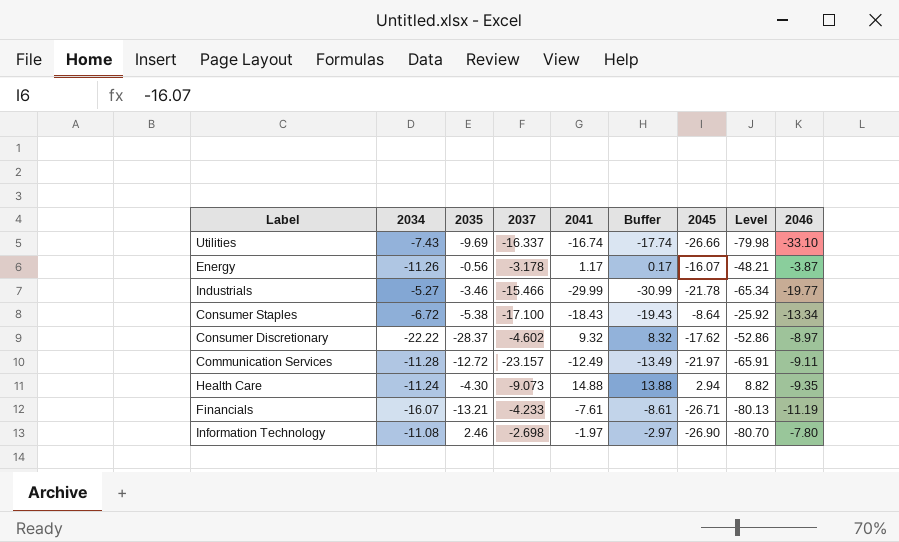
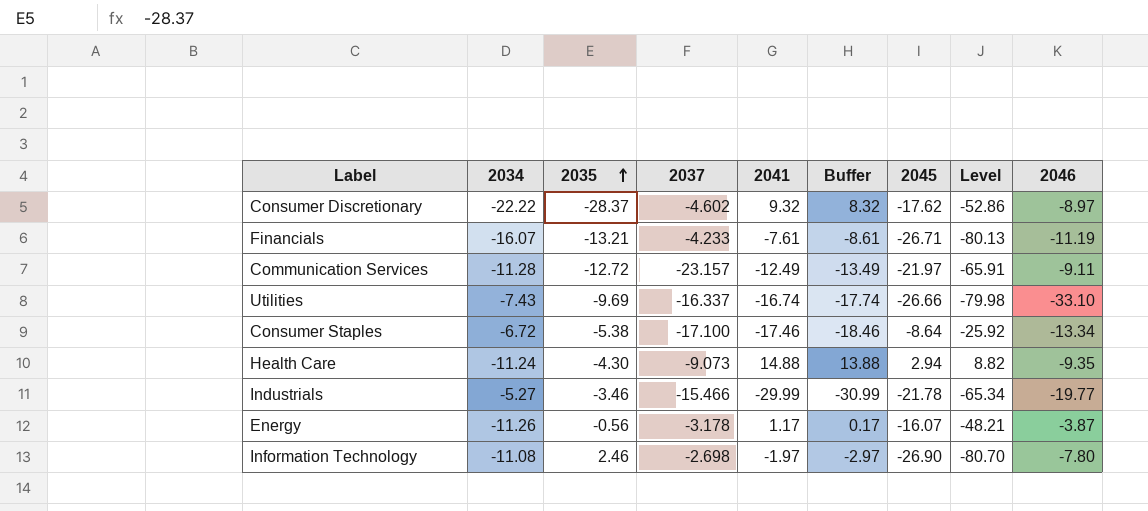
row order: none -> 2035 ascending
Consumer Staples | 2041: -18.43 -> -17.46
Consumer Staples | Buffer: -19.43 -> -18.46

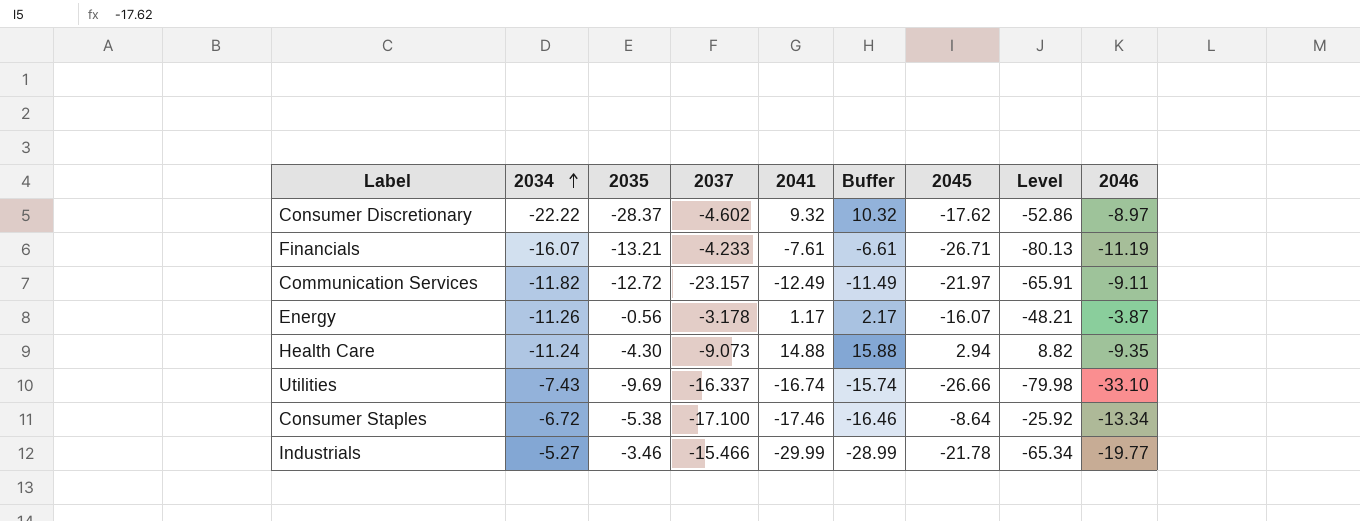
row order: 2035 ascending -> 2034 ascending
column Buffer | formula: [2041] - 1 -> [2041] + 1
row Information Technology: -11.08 | 2.46 | -2.698 | -1.97 | -2.97 | -26.90 | -80.70 | -7.80 -> none
Communication Services | 2034: -11.28 -> -11.82

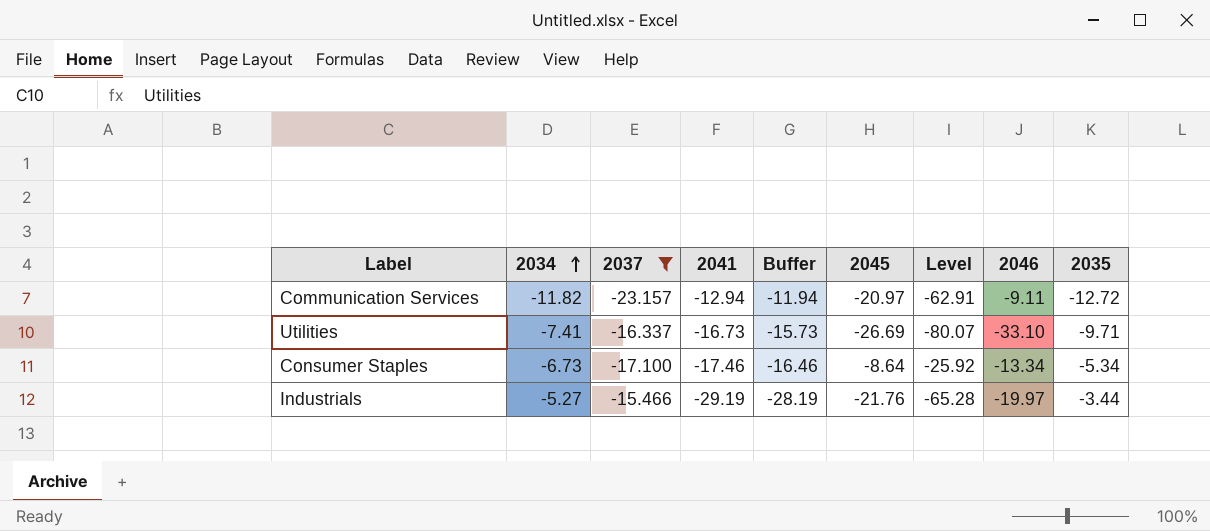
filter: none -> 2037 <= -15.466
column 2035 | position: 3 -> 9
Communication Services | 2041: -12.49 -> -12.94
Communication Services | Buffer: -11.49 -> -11.94
Communication Services | 2045: -21.97 -> -20.97
Communication Services | Level: -65.91 -> -62.91
Utilities | 2034: -7.43 -> -7.41
Utilities | 2041: -16.74 -> -16.73
Utilities | Buffer: -15.74 -> -15.73
Utilities | 2045: -26.66 -> -26.69
Utilities | Level: -79.98 -> -80.07
Utilities | 2035: -9.69 -> -9.71
Consumer Staples | 2034: -6.72 -> -6.73
Consumer Staples | 2035: -5.38 -> -5.34
Industrials | 2041: -29.99 -> -29.19
Industrials | Buffer: -28.99 -> -28.19
Industrials | 2045: -21.78 -> -21.76
Industrials | Level: -65.34 -> -65.28
Industrials | 2046: -19.77 -> -19.97
Industrials | 2035: -3.46 -> -3.44

